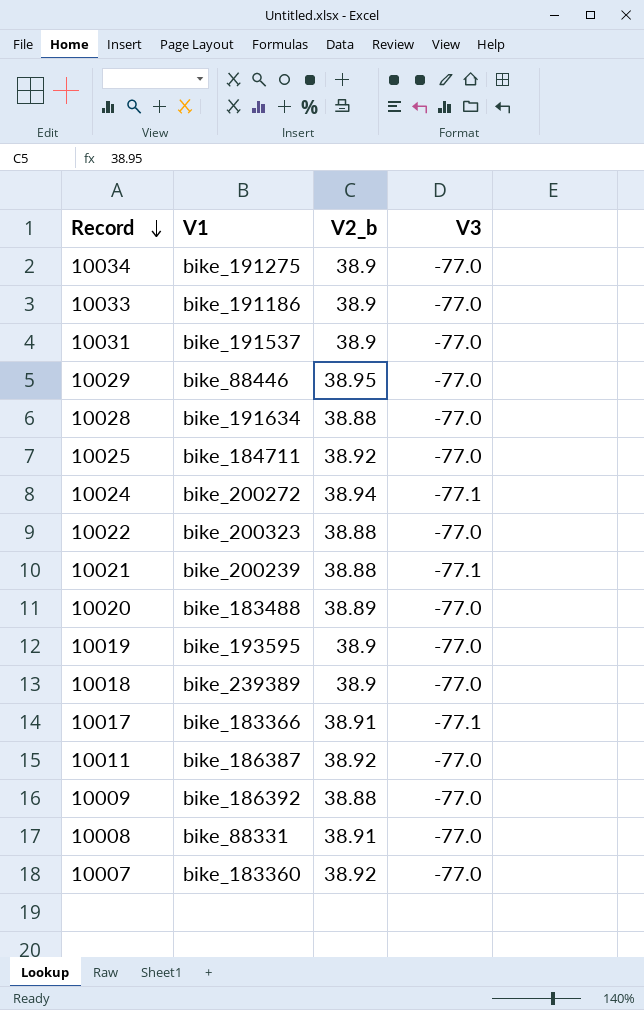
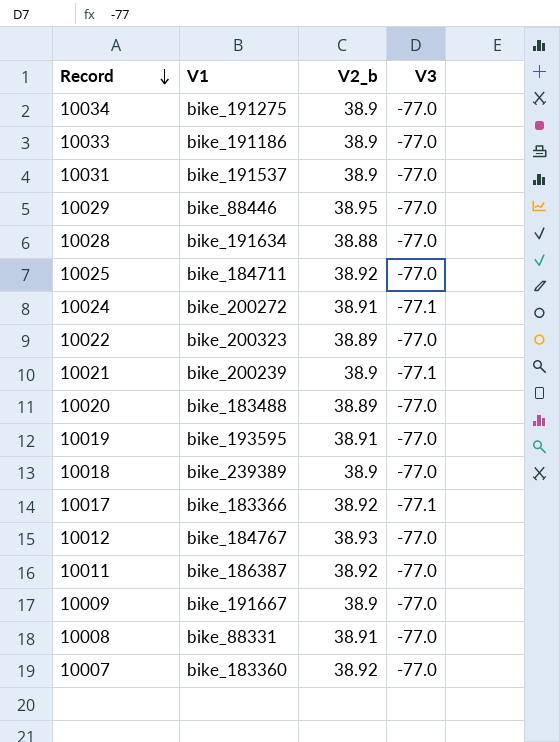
10024 | V2_b: 38.94 -> 38.91
10022 | V2_b: 38.88 -> 38.89
10021 | V2_b: 38.88 -> 38.9
10019 | V2_b: 38.9 -> 38.91
10017 | V2_b: 38.91 -> 38.92
row 10012: none -> bike_184767 | 38.93 | -77.0
10009 | V1: bike_186392 -> bike_191667
10009 | V2_b: 38.88 -> 38.9

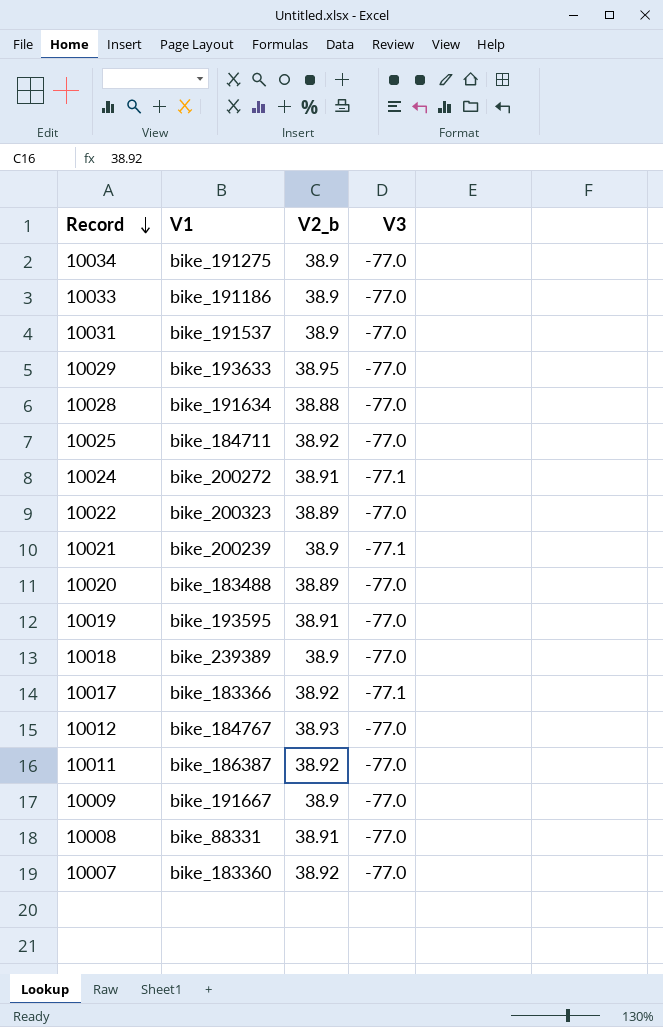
10029 | V1: bike_88446 -> bike_193633

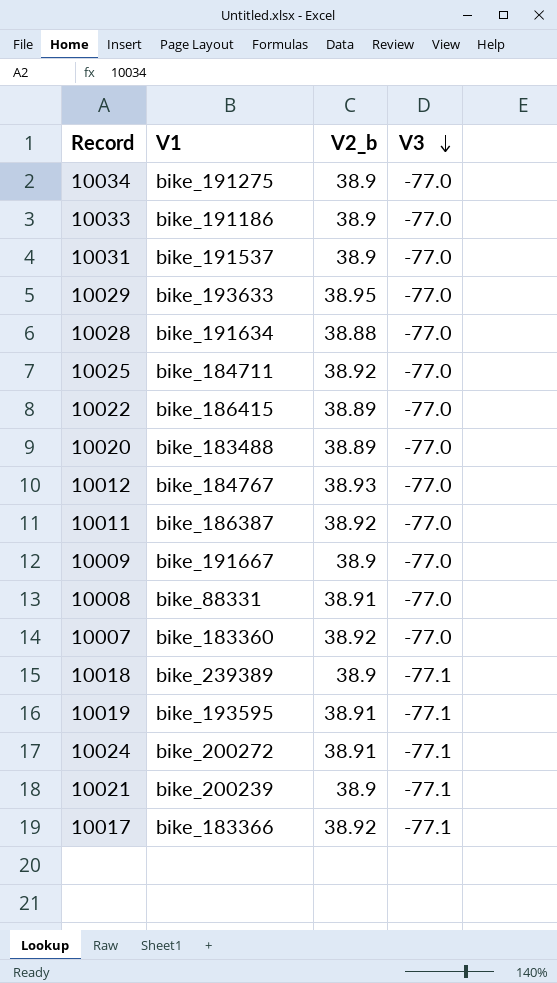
row order: Record descending -> V3 descending
10022 | V1: bike_200323 -> bike_186415
10018 | V3: -77.0 -> -77.1
10019 | V3: -77.0 -> -77.1

